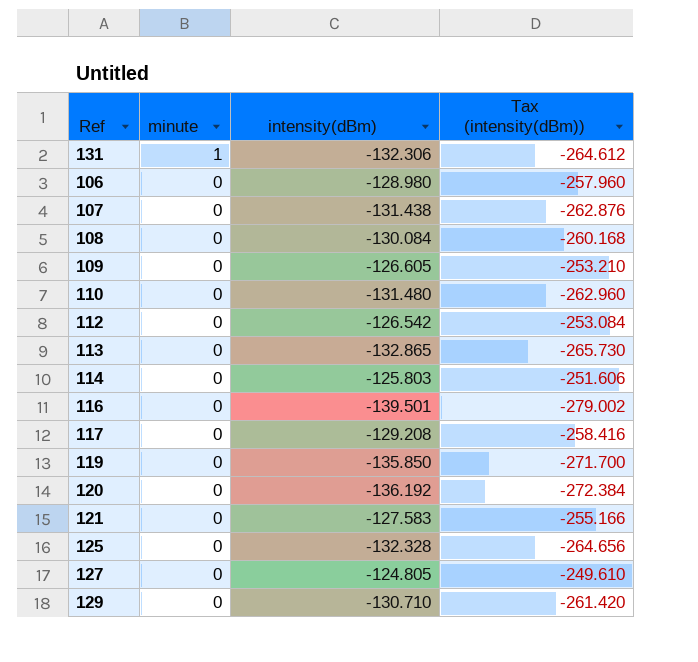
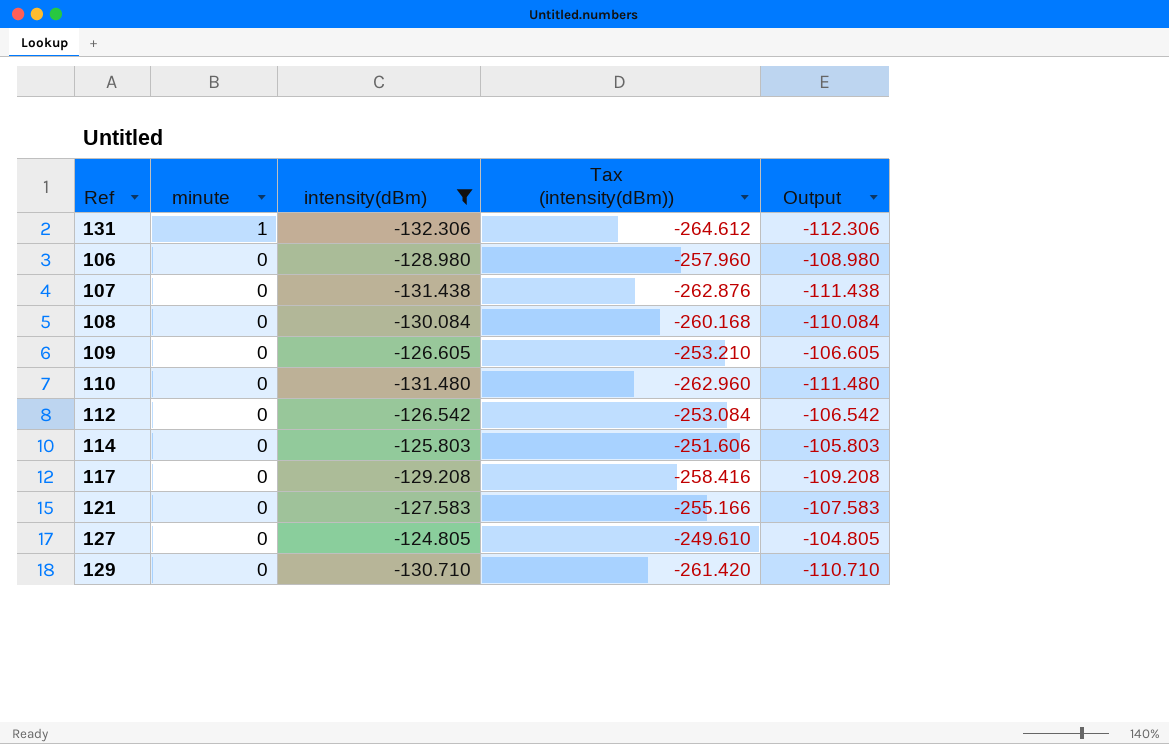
filter: none -> intensity(dBm) >= -132.306
column Output | formula: none -> [intensity(dBm)] + 20

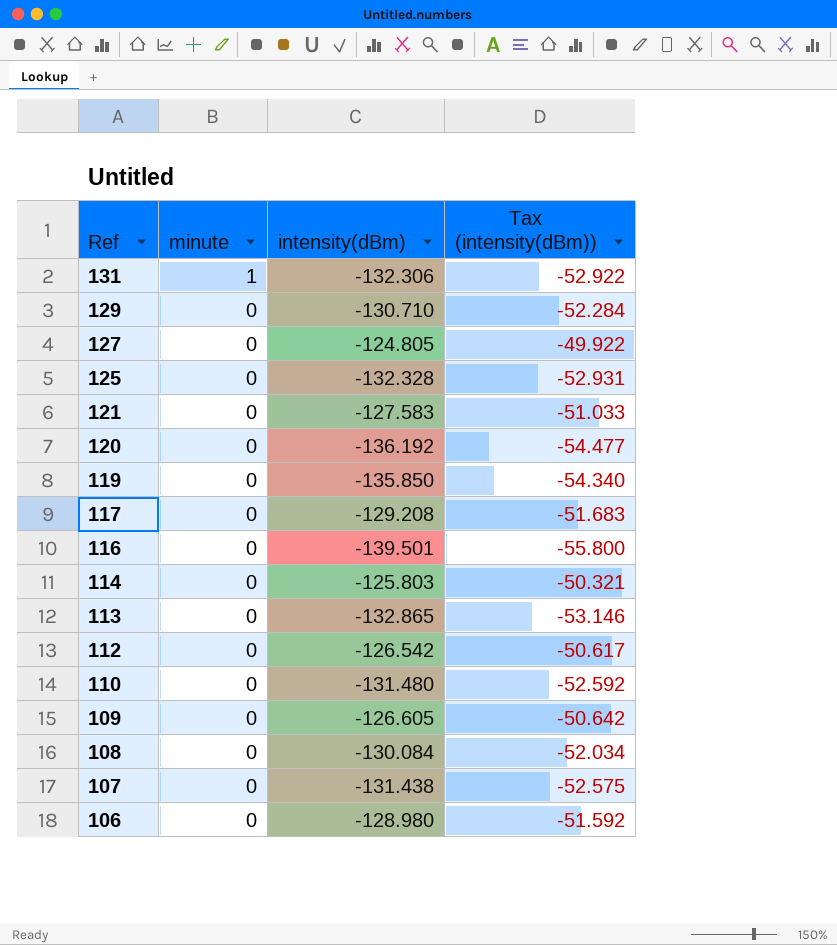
filter: intensity(dBm) >= -132.306 -> none
row order: minute descending -> Ref descending
column Output | formula: [intensity(dBm)] + 20 -> none
column Tax (intensity(dBm)) | formula: [intensity(dBm)] * 2 -> [intensity(dBm)] * 0.4

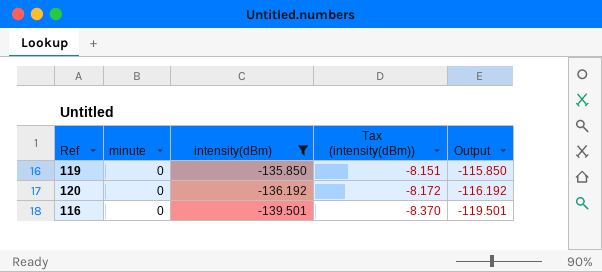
filter: none -> intensity(dBm) <= -135.850
row order: Ref descending -> intensity(dBm) descending
column Tax (intensity(dBm)) | formula: [intensity(dBm)] * 0.4 -> [intensity(dBm)] * 0.06
column Output | formula: none -> [intensity(dBm)] + 20

